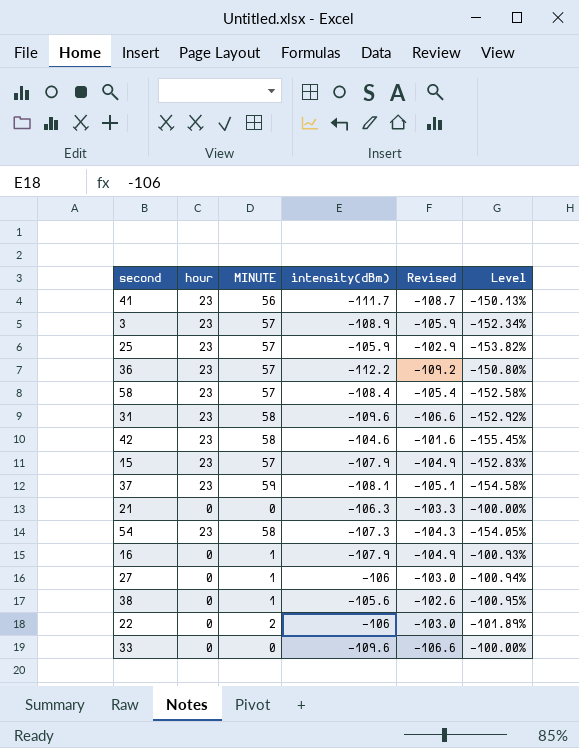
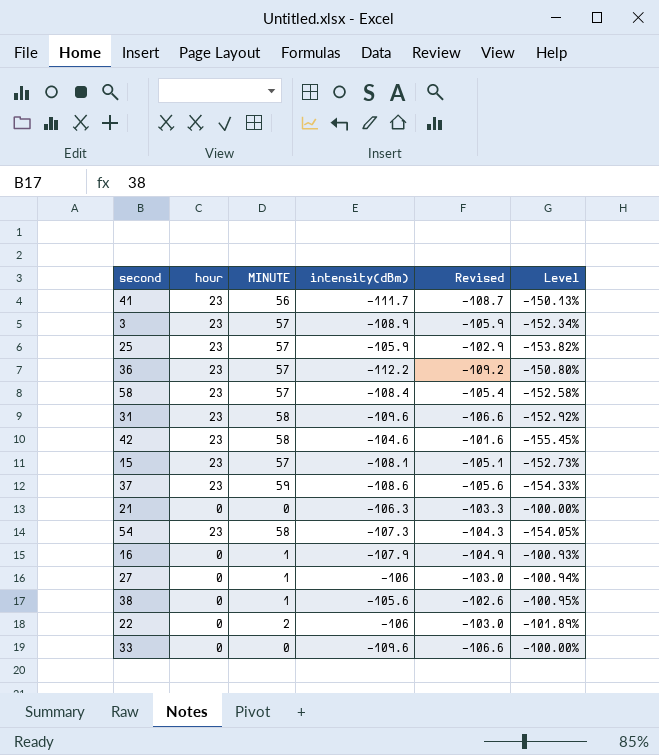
15 | intensity(dBm): -107.9 -> -108.1
15 | Revised: -104.9 -> -105.1
15 | Level: -152.83% -> -152.73%
37 | intensity(dBm): -108.1 -> -108.6
37 | Revised: -105.1 -> -105.6
37 | Level: -154.58% -> -154.33%

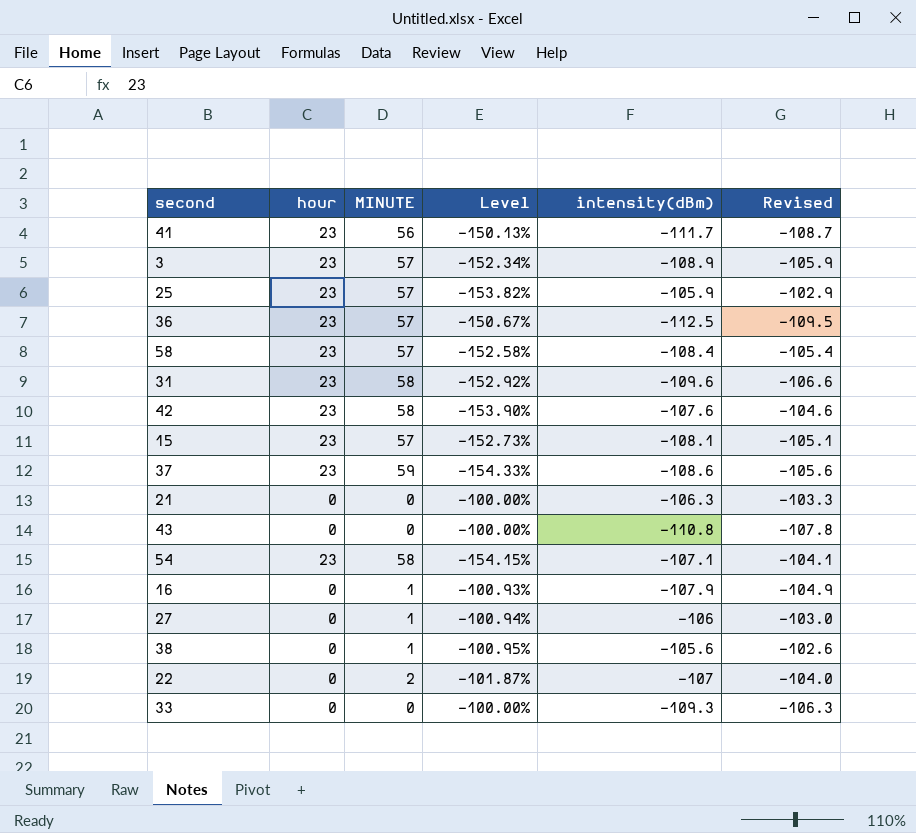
column Level | position: 6 -> 4
36 | Level: -150.80% -> -150.67%
36 | intensity(dBm): -112.2 -> -112.5
36 | Revised: -109.2 -> -109.5
42 | Level: -155.45% -> -153.90%
42 | intensity(dBm): -104.6 -> -107.6
42 | Revised: -101.6 -> -104.6
row 43: none -> 0 | 0 | -100.00% | -110.8 | -107.8
54 | Level: -154.05% -> -154.15%
54 | intensity(dBm): -107.3 -> -107.1
54 | Revised: -104.3 -> -104.1
22 | Level: -101.89% -> -101.87%
22 | intensity(dBm): -106 -> -107
22 | Revised: -103.0 -> -104.0
33 | intensity(dBm): -109.6 -> -109.3
33 | Revised: -106.6 -> -106.3

